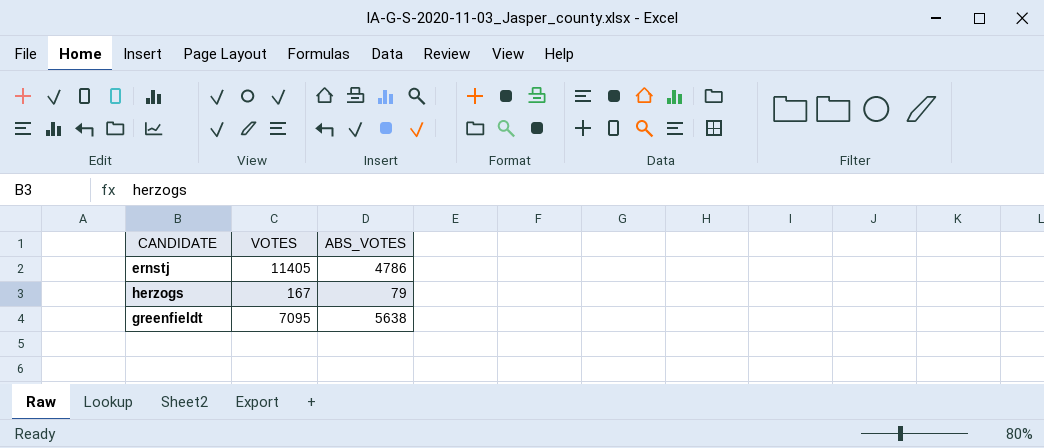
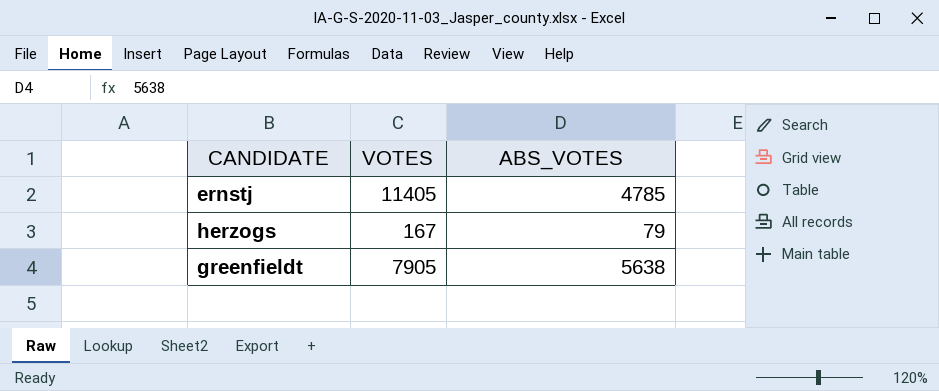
ernstj | ABS_VOTES: 4786 -> 4785
greenfieldt | VOTES: 7095 -> 7905

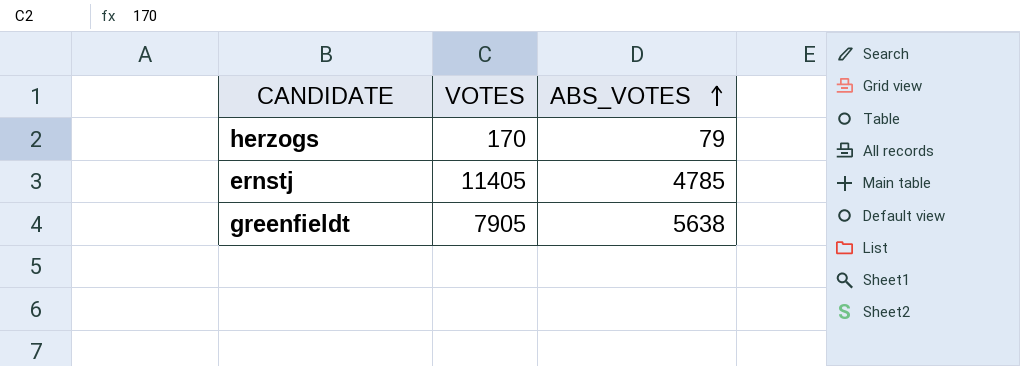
row order: none -> ABS_VOTES ascending
herzogs | VOTES: 167 -> 170

